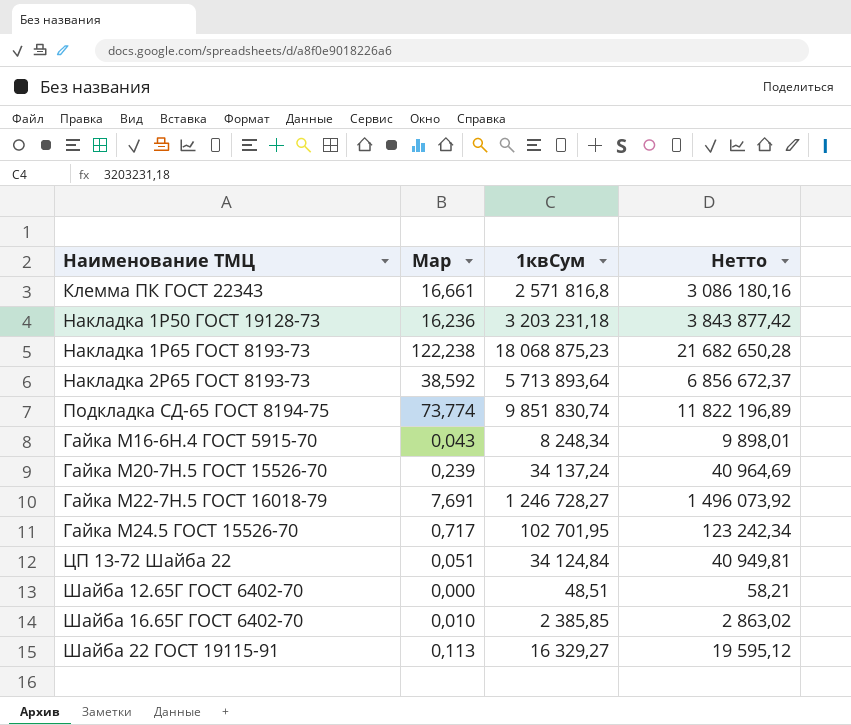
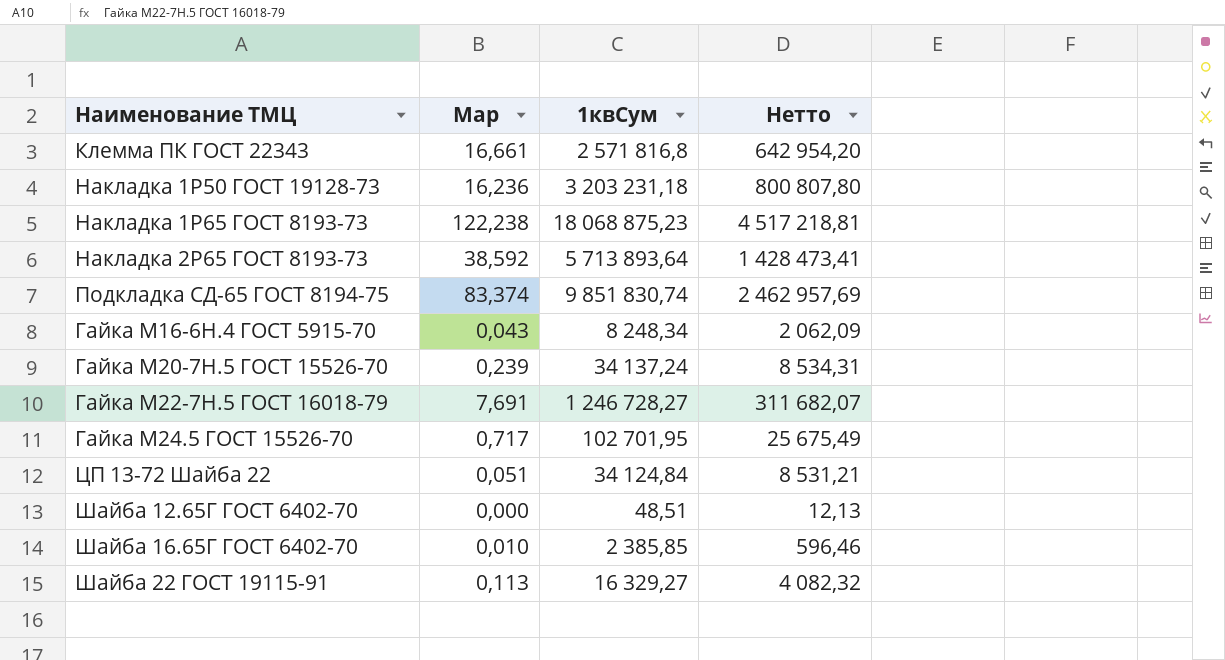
column Нетто | formula: [1квСум] * 1,2 -> [1квСум] * 0,25
Подкладка СД-65 ГОСТ 8194-75 | Мар: 73,774 -> 83,374

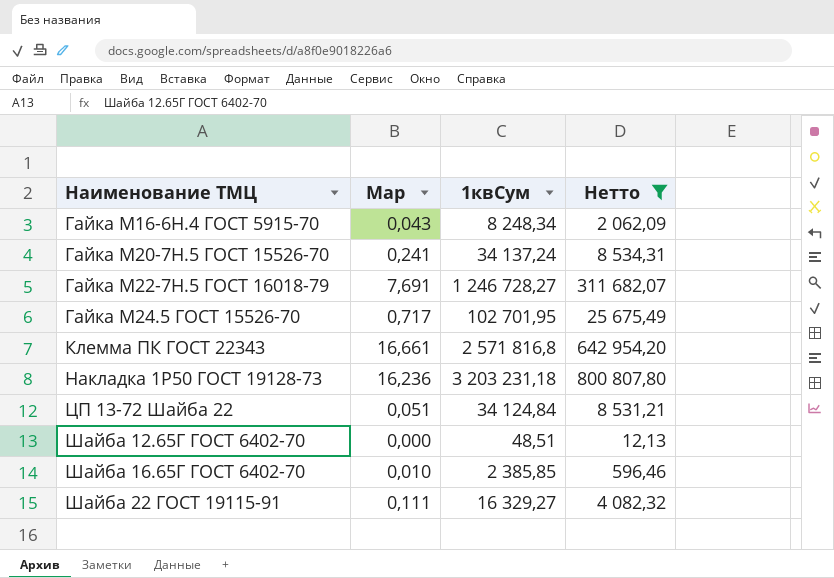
filter: none -> Нетто <= 800 807,80
row order: none -> Наименование ТМЦ ascending
Гайка М20-7Н.5 ГОСТ 15526-70 | Мар: 0,239 -> 0,241
Шайба 22 ГОСТ 19115-91 | Мар: 0,113 -> 0,111

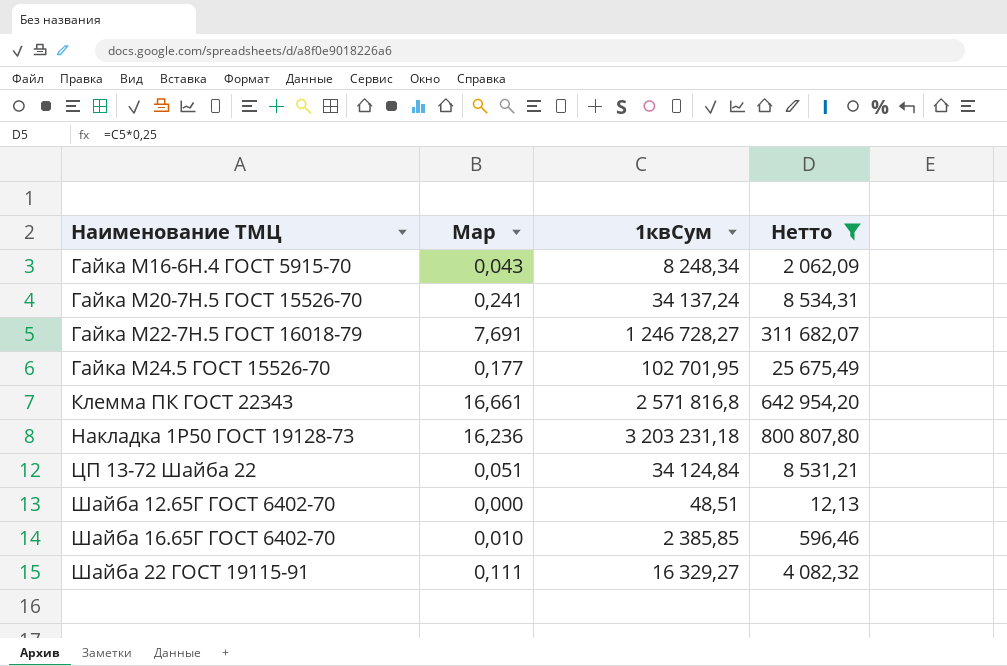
Гайка М24.5 ГОСТ 15526-70 | Мар: 0,717 -> 0,177

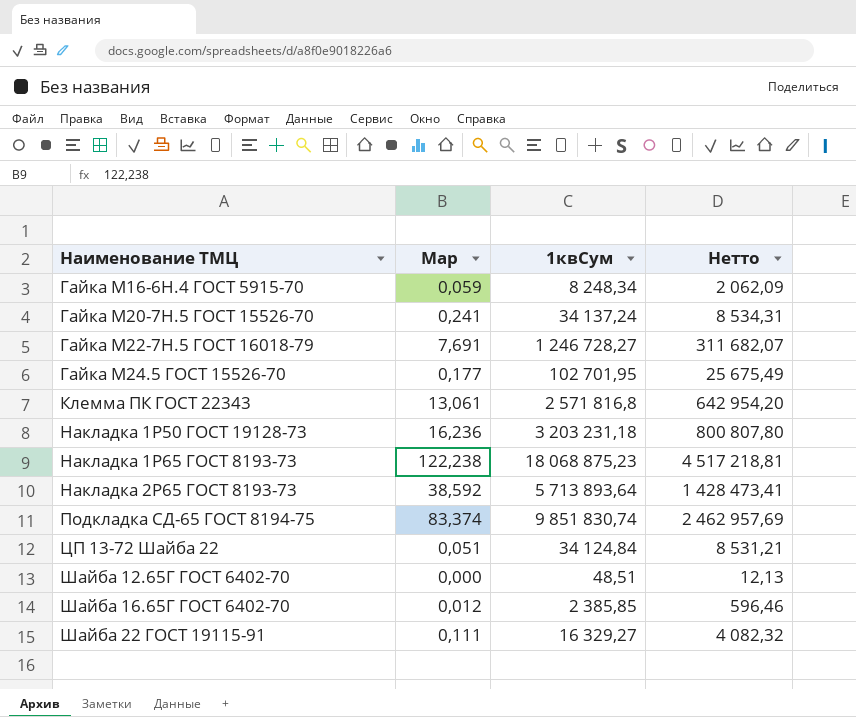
filter: Нетто <= 800 807,80 -> none
Гайка М16-6Н.4 ГОСТ 5915-70 | Мар: 0,043 -> 0,059
Клемма ПК ГОСТ 22343 | Мар: 16,661 -> 13,061
Шайба 16.65Г ГОСТ 6402-70 | Мар: 0,010 -> 0,012

